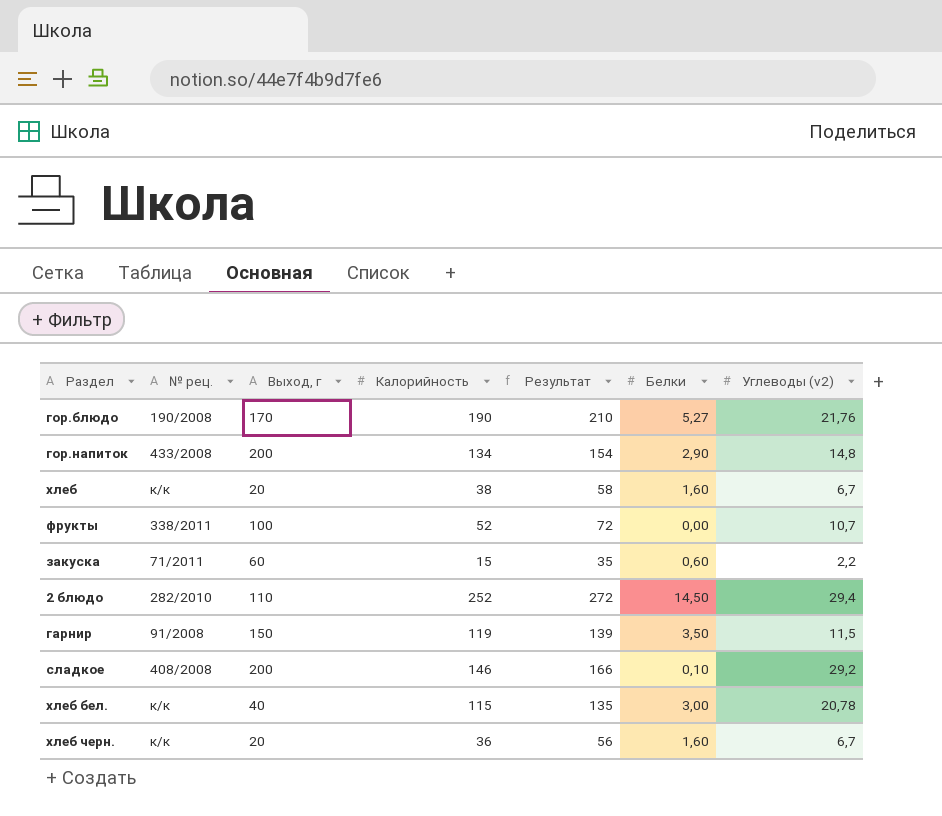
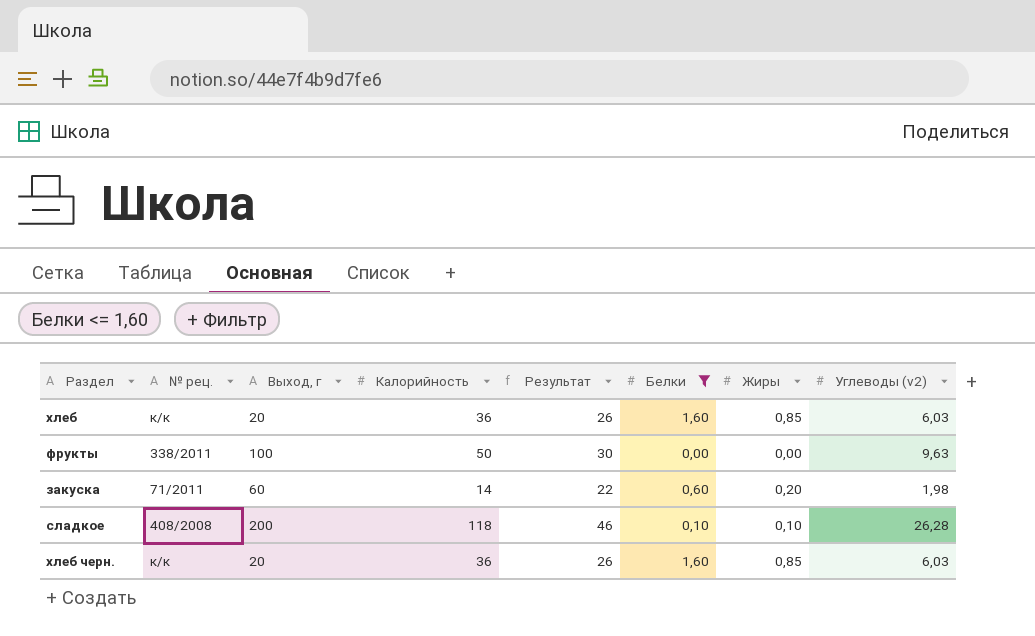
filter: none -> Белки <= 1,60
column Результат | formula: [Калорийность] + 20 -> [Углеводы (v2)] + 20
column Жиры | position: none -> 7
хлеб | Калорийность: 38 -> 36
хлеб | Углеводы (v2): 6,7 -> 6,03
фрукты | Калорийность: 52 -> 50
фрукты | Углеводы (v2): 10,7 -> 9,63
закуска | Калорийность: 15 -> 14
закуска | Углеводы (v2): 2,2 -> 1,98
сладкое | Калорийность: 146 -> 118
сладкое | Углеводы (v2): 29,2 -> 26,28
хлеб черн. | Углеводы (v2): 6,7 -> 6,03

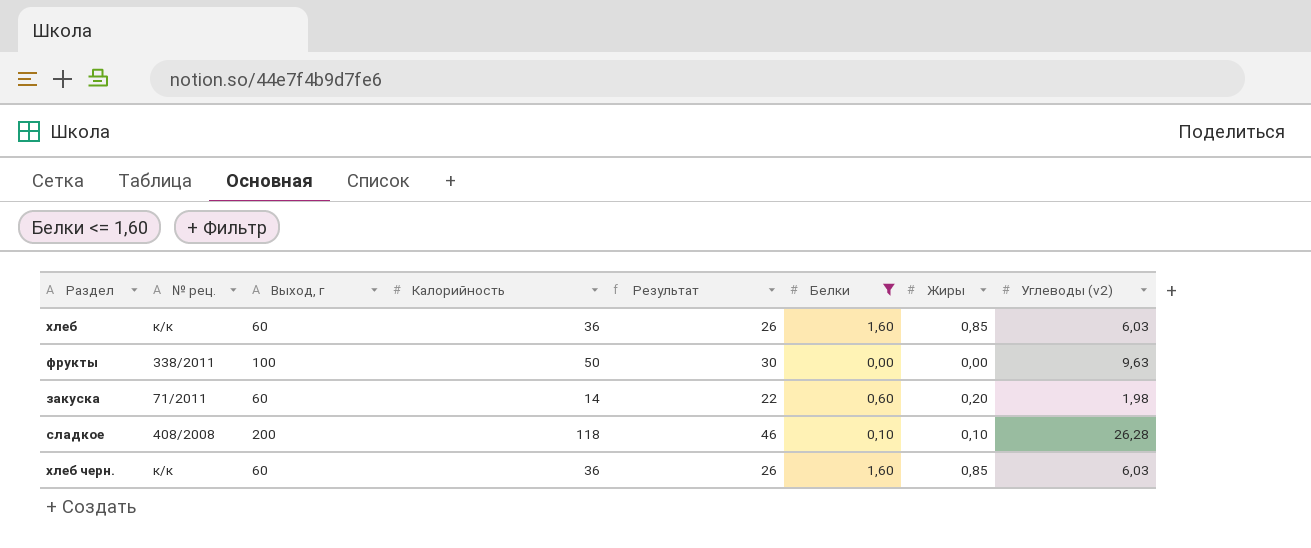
хлеб | Выход, г: 20 -> 60
хлеб черн. | Выход, г: 20 -> 60

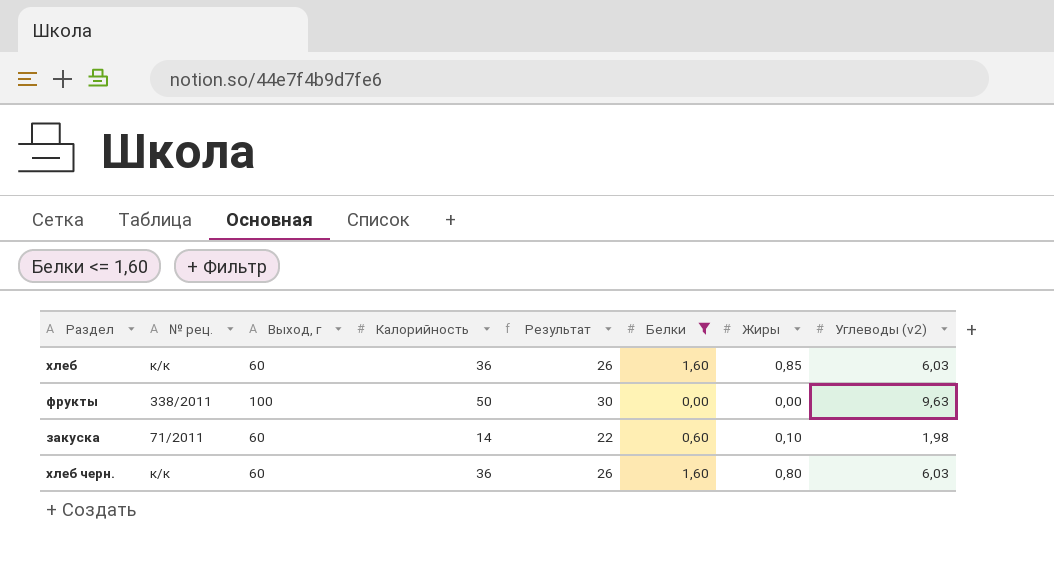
row сладкое: 408/2008 | 200 | 118 | 46 | 0,10 | 0,10 | 26,28 -> none
закуска | Жиры: 0,20 -> 0,10
хлеб черн. | Жиры: 0,85 -> 0,80

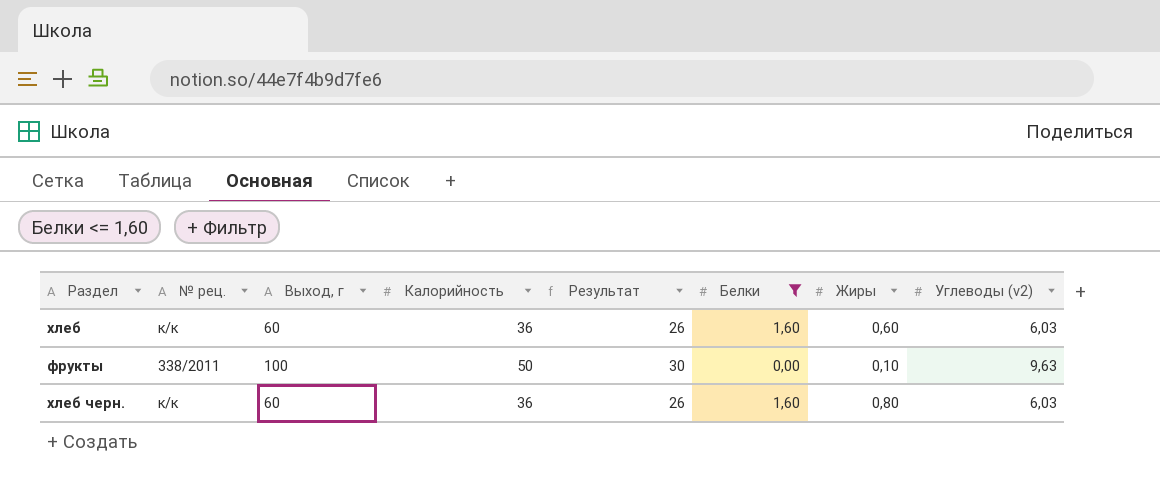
row закуска: 71/2011 | 60 | 14 | 22 | 0,60 | 0,10 | 1,98 -> none
хлеб | Жиры: 0,85 -> 0,60
фрукты | Жиры: 0,00 -> 0,10

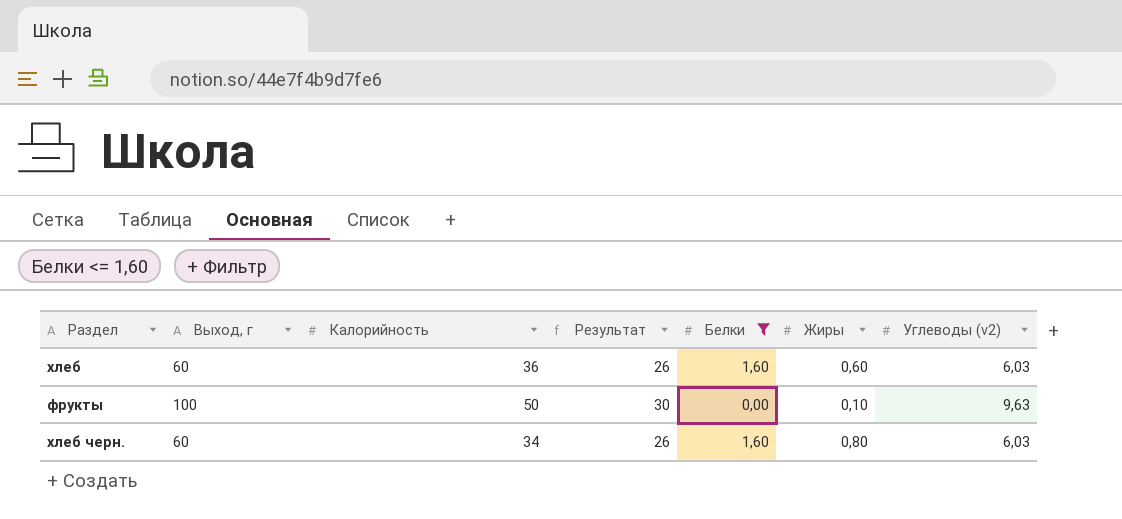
column № рец. | position: 2 -> none
хлеб черн. | Калорийность: 36 -> 34

